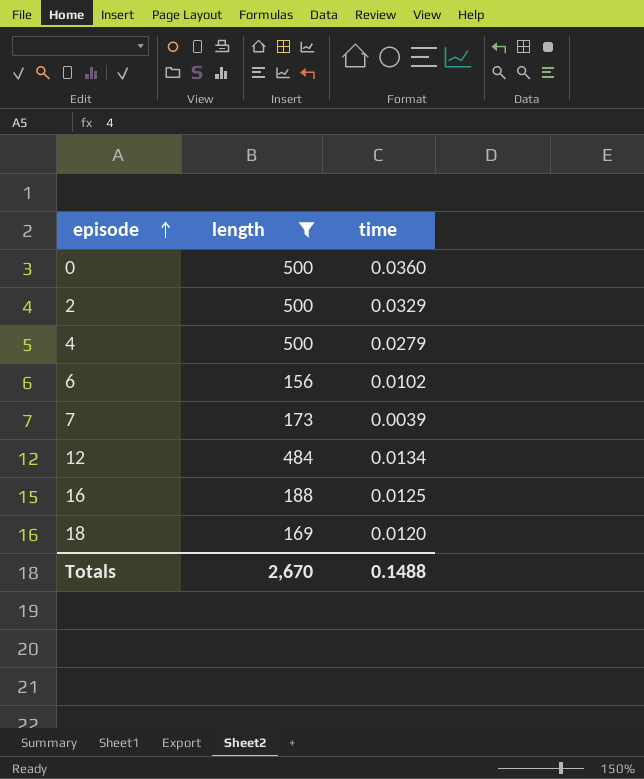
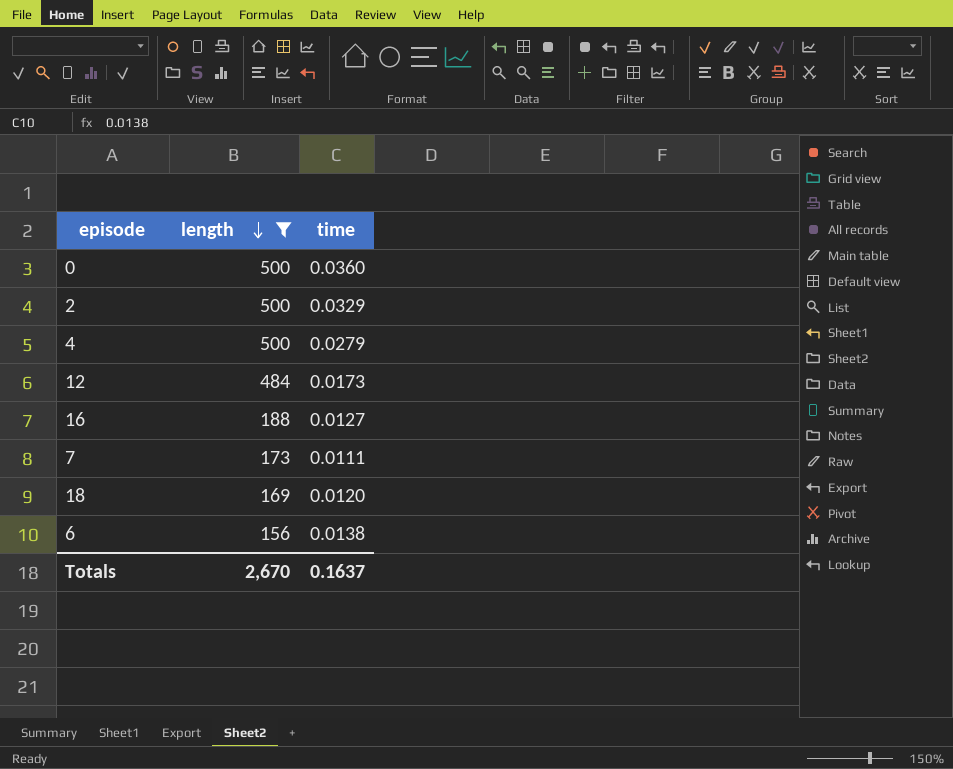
row order: episode ascending -> length descending
12 | time: 0.0134 -> 0.0173
16 | time: 0.0125 -> 0.0127
7 | time: 0.0039 -> 0.0111
6 | time: 0.0102 -> 0.0138
Totals | time: 0.1488 -> 0.1637

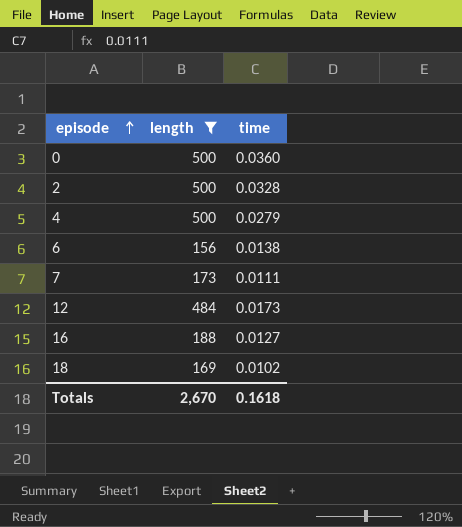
row order: length descending -> episode ascending
2 | time: 0.0329 -> 0.0328
18 | time: 0.0120 -> 0.0102
Totals | time: 0.1637 -> 0.1618

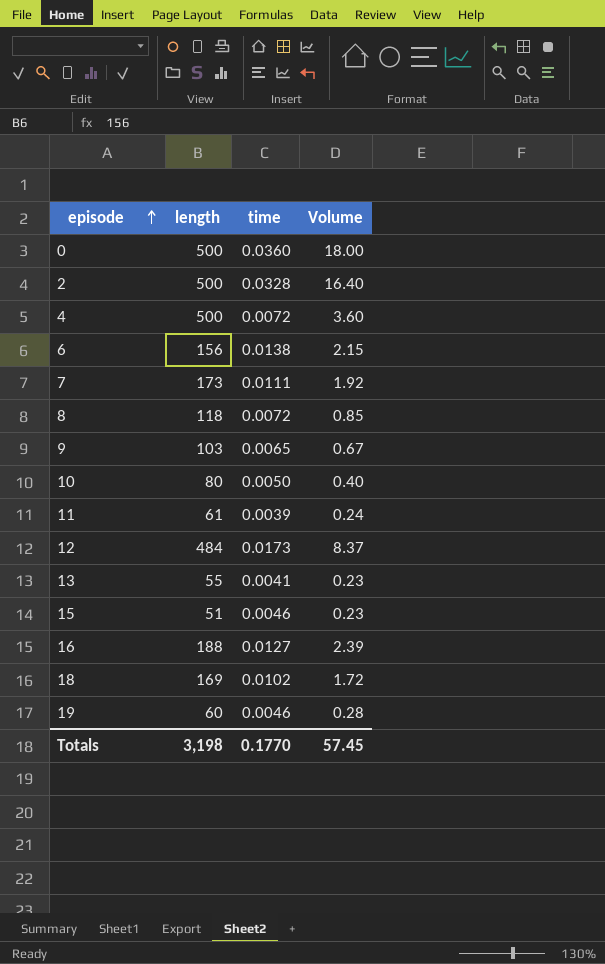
filter: length >= 156 -> none
column Volume | formula: none -> [length] * [time]
4 | time: 0.0279 -> 0.0072
Totals | length: 2,670 -> 3,198
Totals | time: 0.1618 -> 0.1770

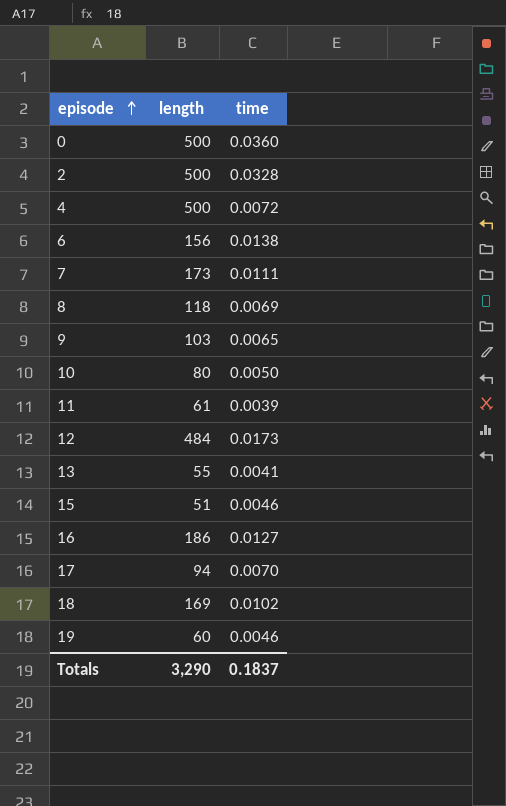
column Volume | formula: [length] * [time] -> none
8 | time: 0.0072 -> 0.0069
16 | length: 188 -> 186
row 17: none -> 94 | 0.0070
Totals | length: 3,198 -> 3,290
Totals | time: 0.1770 -> 0.1837

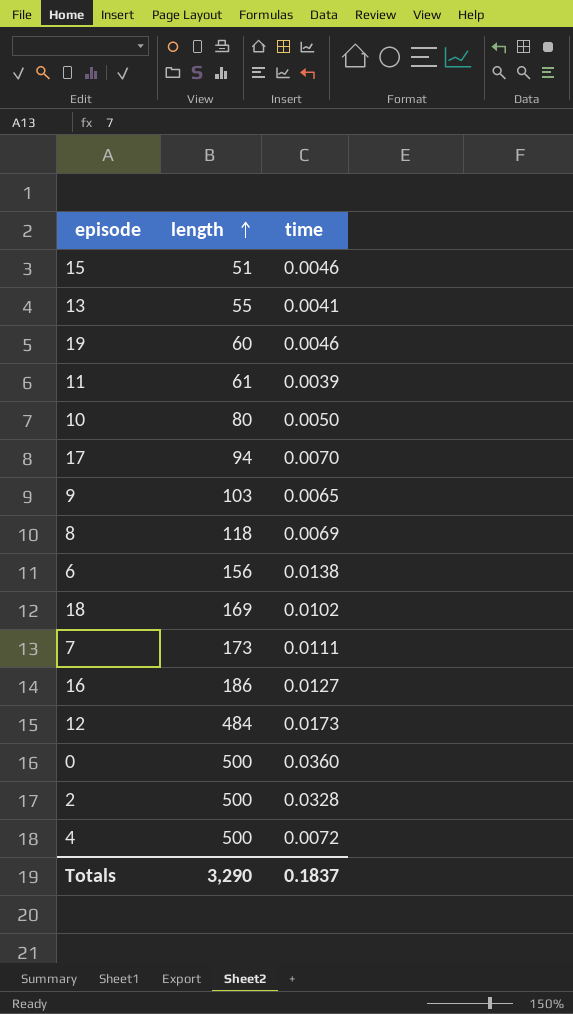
row order: episode ascending -> length ascending

